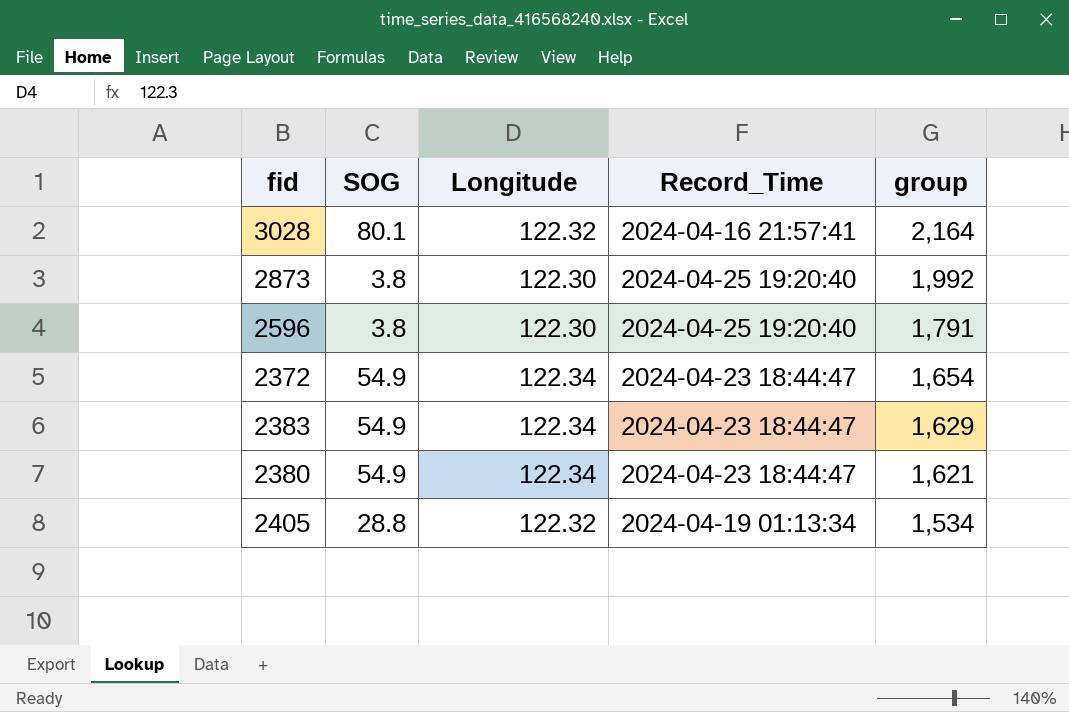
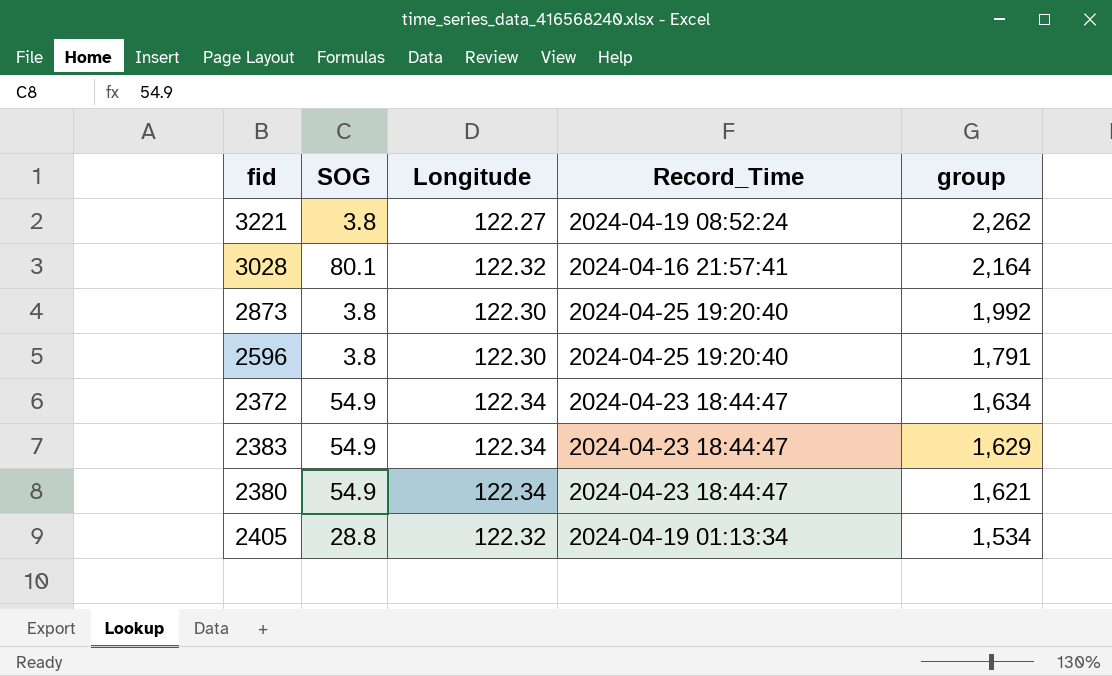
row 3221: none -> 3.8 | 122.27 | 2024-04-19 08:52:24 | 2,262
2372 | group: 1,654 -> 1,634

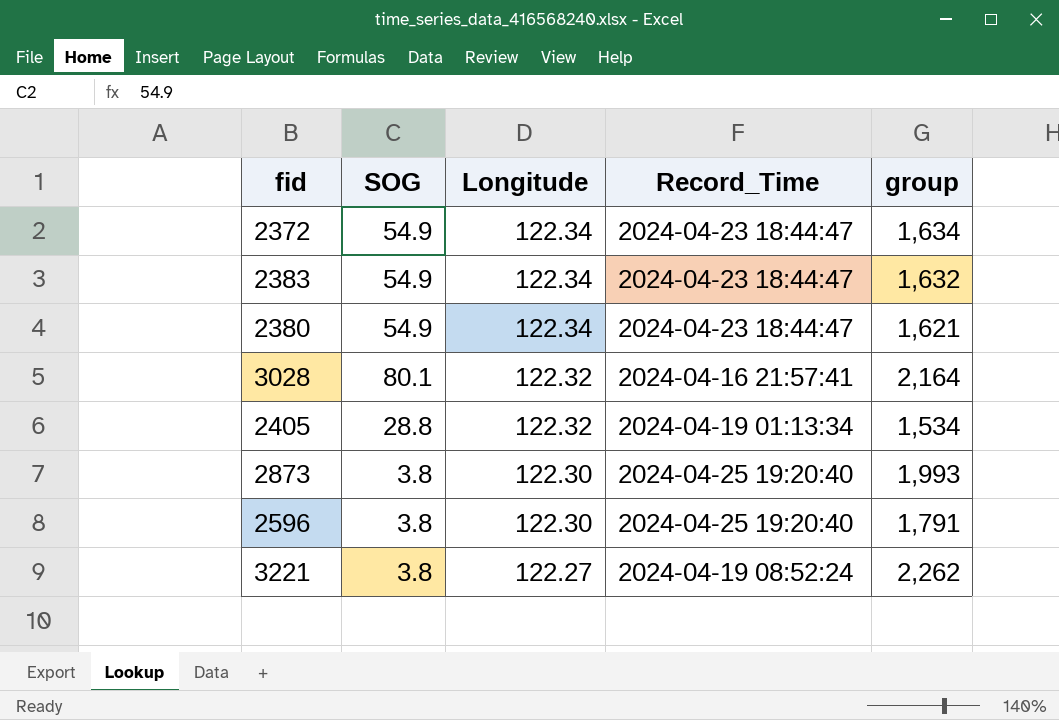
row order: group descending -> Longitude descending
2383 | group: 1,629 -> 1,632
2873 | group: 1,992 -> 1,993

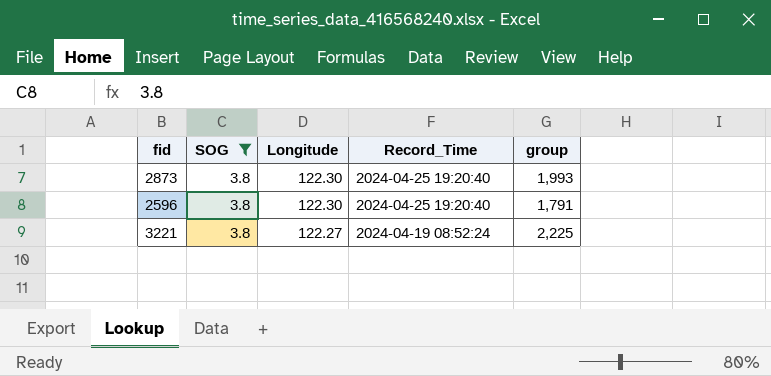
filter: none -> SOG = 3.8
3221 | group: 2,262 -> 2,225

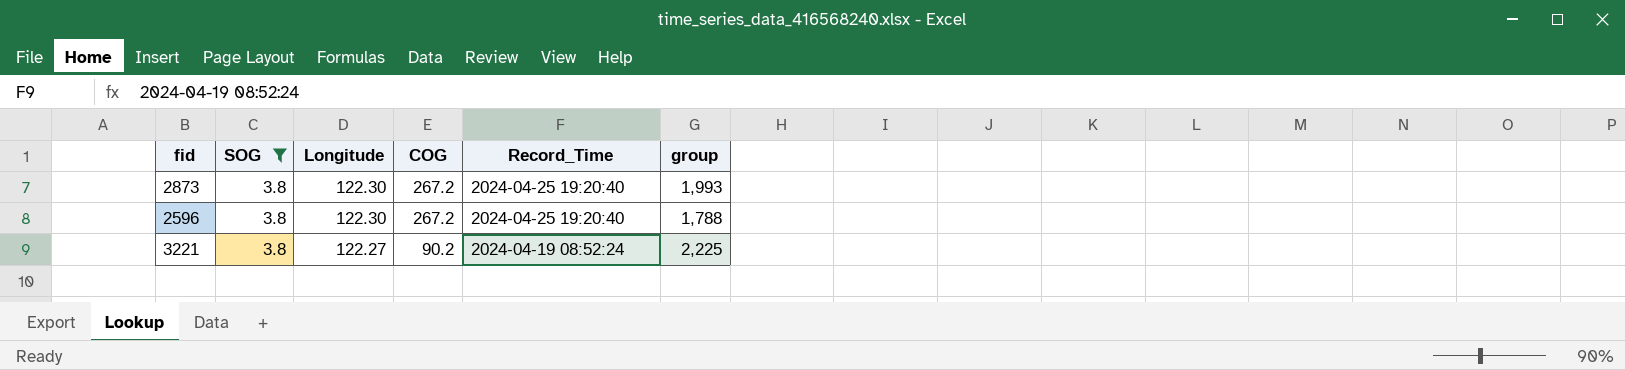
column COG | position: none -> 4
2596 | group: 1,791 -> 1,788

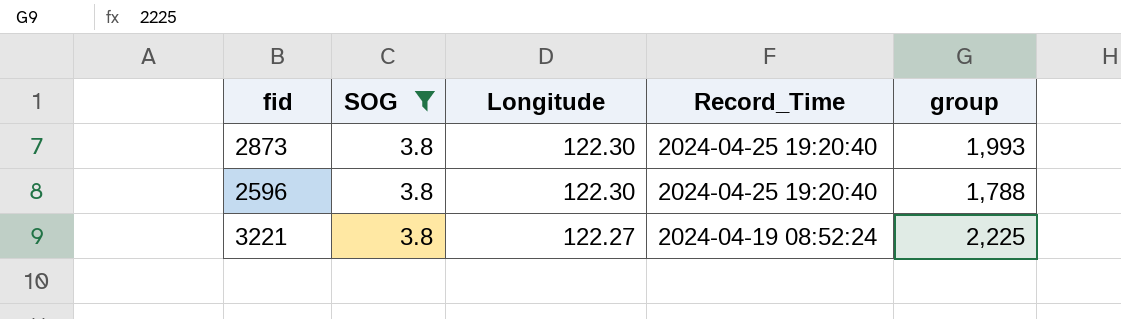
column COG | position: 4 -> none

